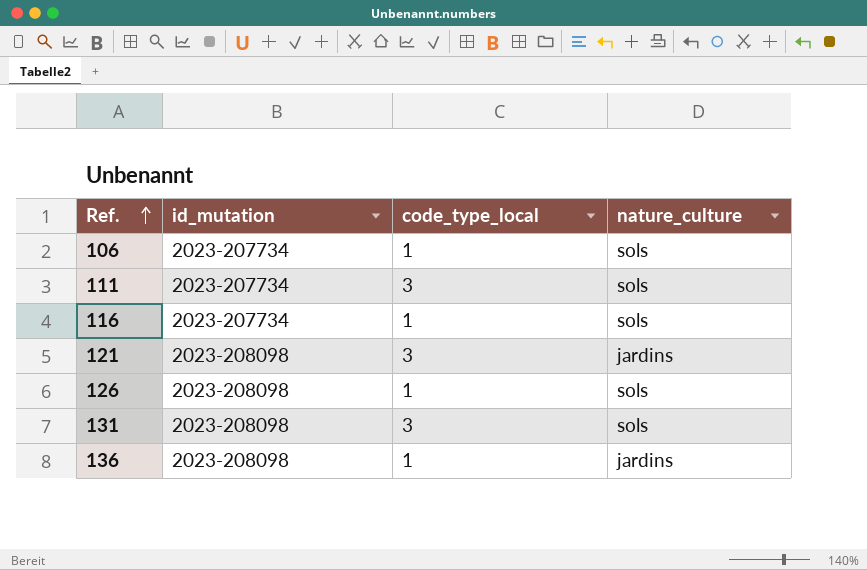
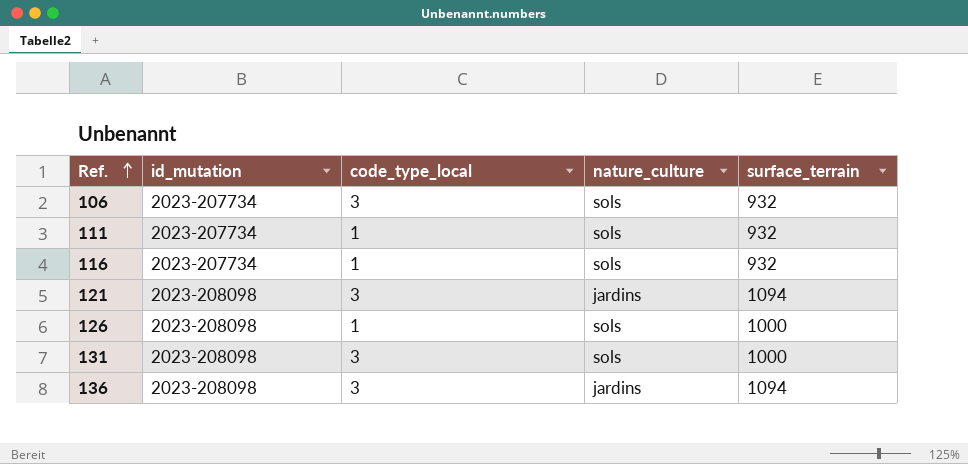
column surface_terrain | position: none -> 5
106 | code_type_local: 1 -> 3
111 | code_type_local: 3 -> 1
136 | code_type_local: 1 -> 3

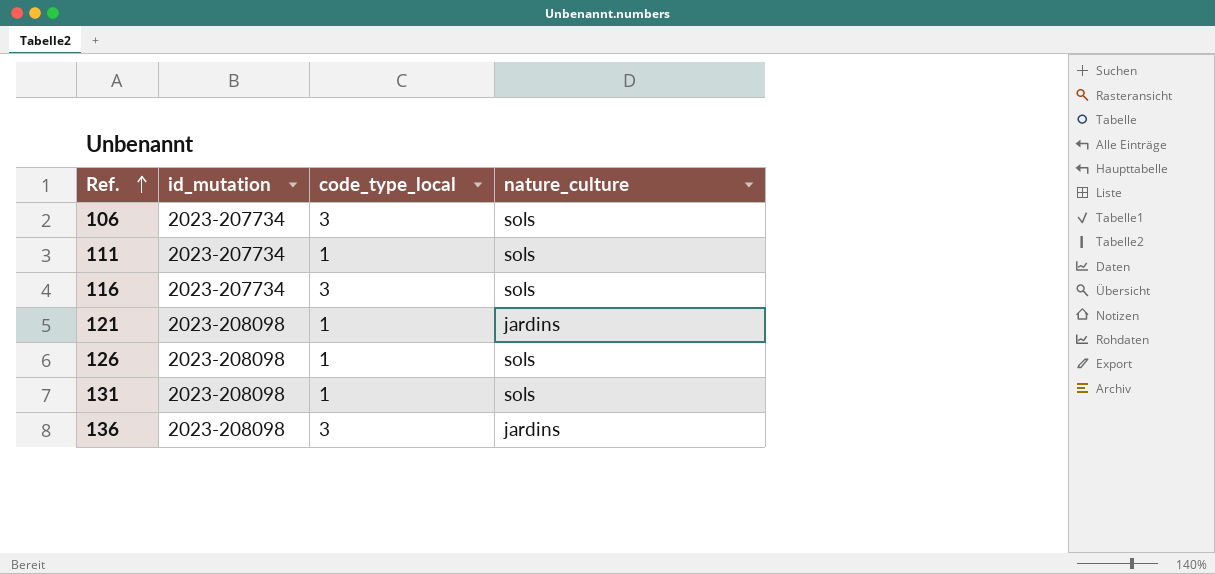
column surface_terrain | position: 5 -> none
116 | code_type_local: 1 -> 3
121 | code_type_local: 3 -> 1
131 | code_type_local: 3 -> 1

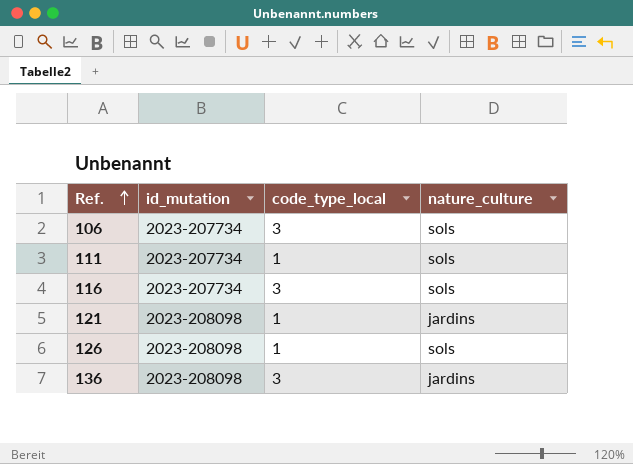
row 131: 2023-208098 | 1 | sols -> none

